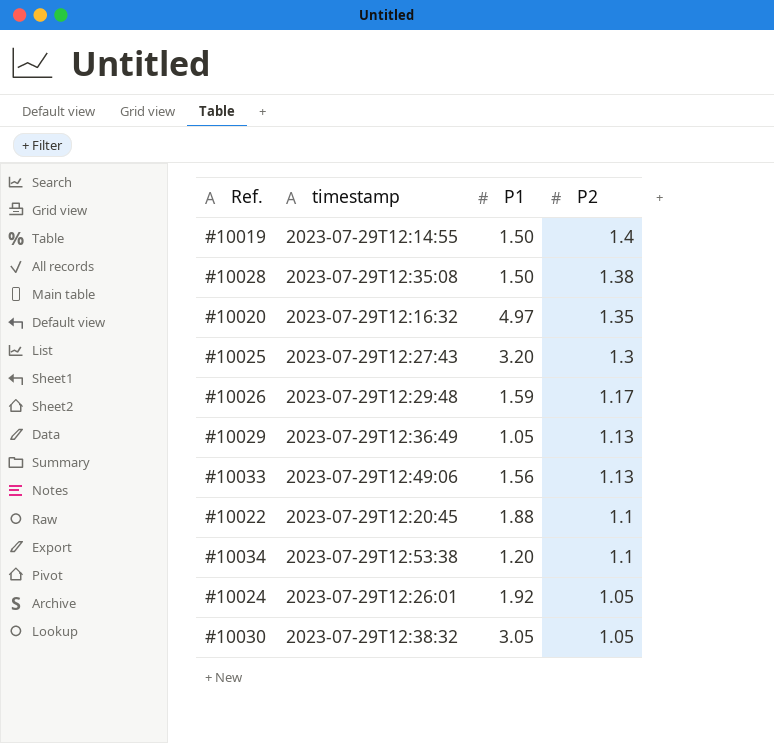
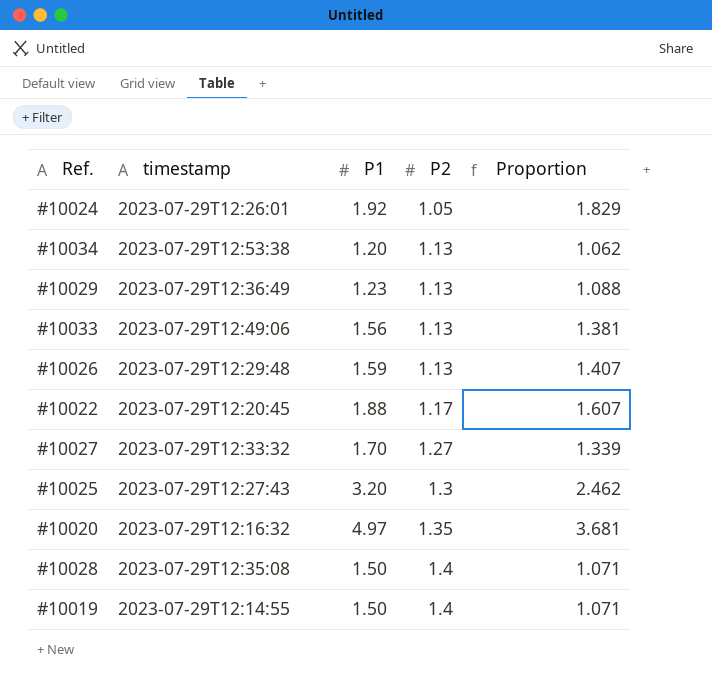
row order: P2 descending -> P2 ascending
column Proportion | formula: none -> [P1] / [P2]
row #10030: 2023-07-29T12:38:32 | 3.05 | 1.05 -> none
#10034 | P2: 1.1 -> 1.13
#10029 | P1: 1.05 -> 1.23
#10026 | P2: 1.17 -> 1.13
#10022 | P2: 1.1 -> 1.17
row #10027: none -> 2023-07-29T12:33:32 | 1.70 | 1.27 | 1.339
#10028 | P2: 1.38 -> 1.4

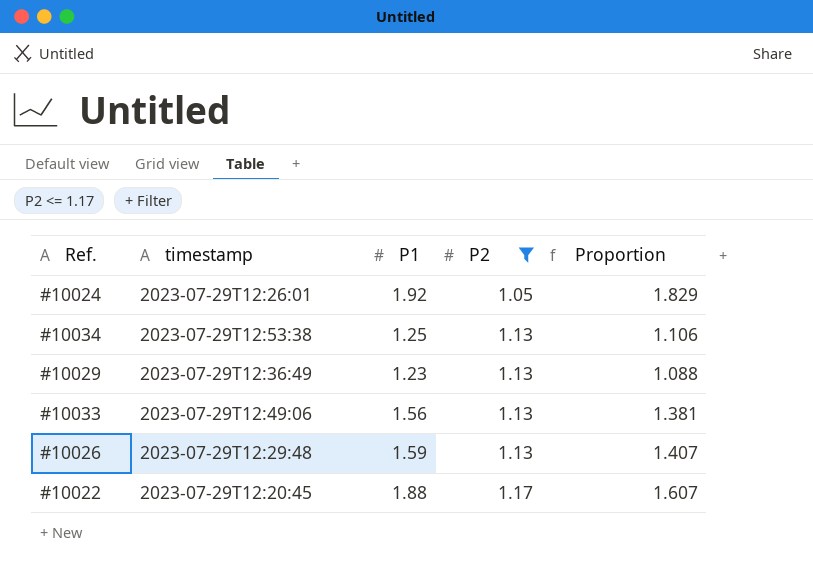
filter: none -> P2 <= 1.17
#10034 | P1: 1.20 -> 1.25
#10034 | Proportion: 1.062 -> 1.106

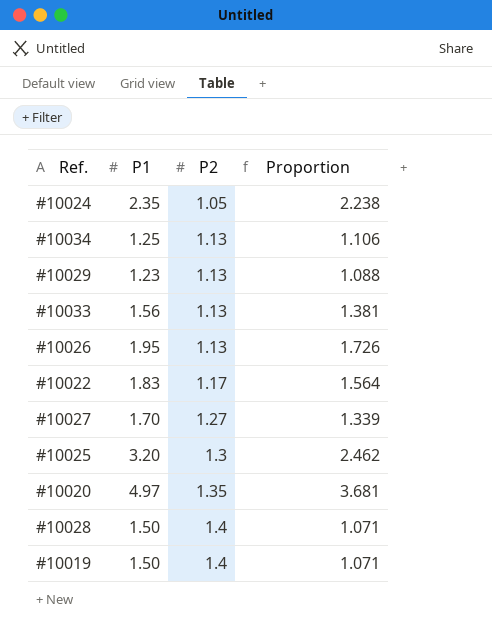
filter: P2 <= 1.17 -> none
column timestamp | position: 2 -> none
#10024 | P1: 1.92 -> 2.35
#10024 | Proportion: 1.829 -> 2.238
#10026 | P1: 1.59 -> 1.95
#10026 | Proportion: 1.407 -> 1.726
#10022 | P1: 1.88 -> 1.83
#10022 | Proportion: 1.607 -> 1.564

